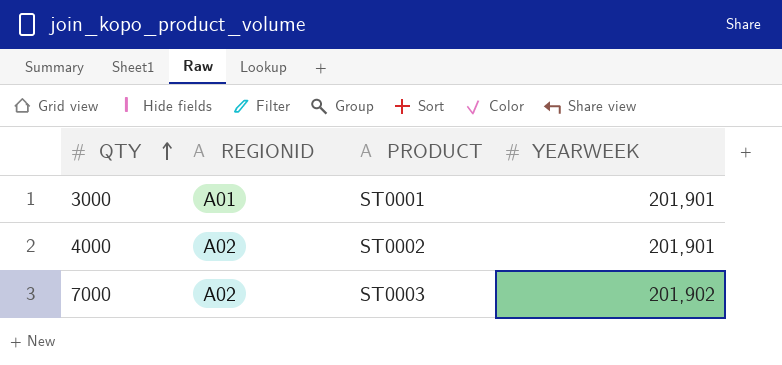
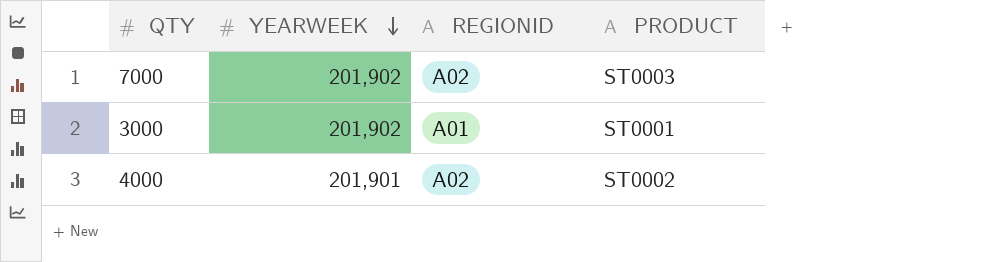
row order: QTY ascending -> YEARWEEK descending
column YEARWEEK | position: 4 -> 2
3000 | YEARWEEK: 201,901 -> 201,902

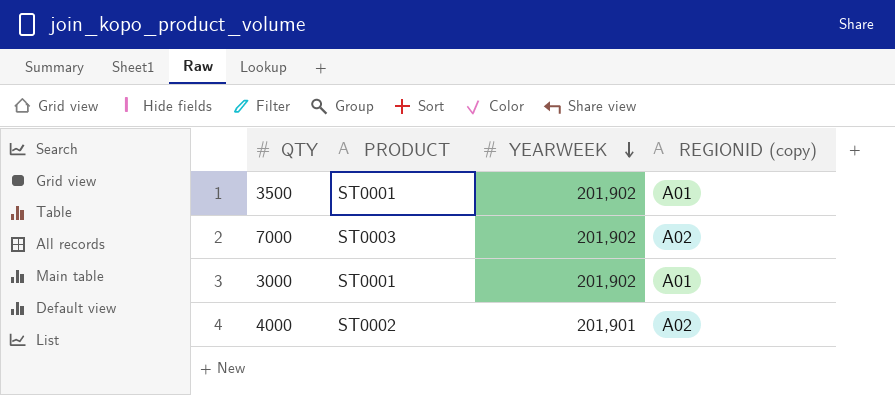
column PRODUCT | position: 4 -> 2
column name: REGIONID -> REGIONID (copy)
row 3500: none -> ST0001 | 201,902 | A01

